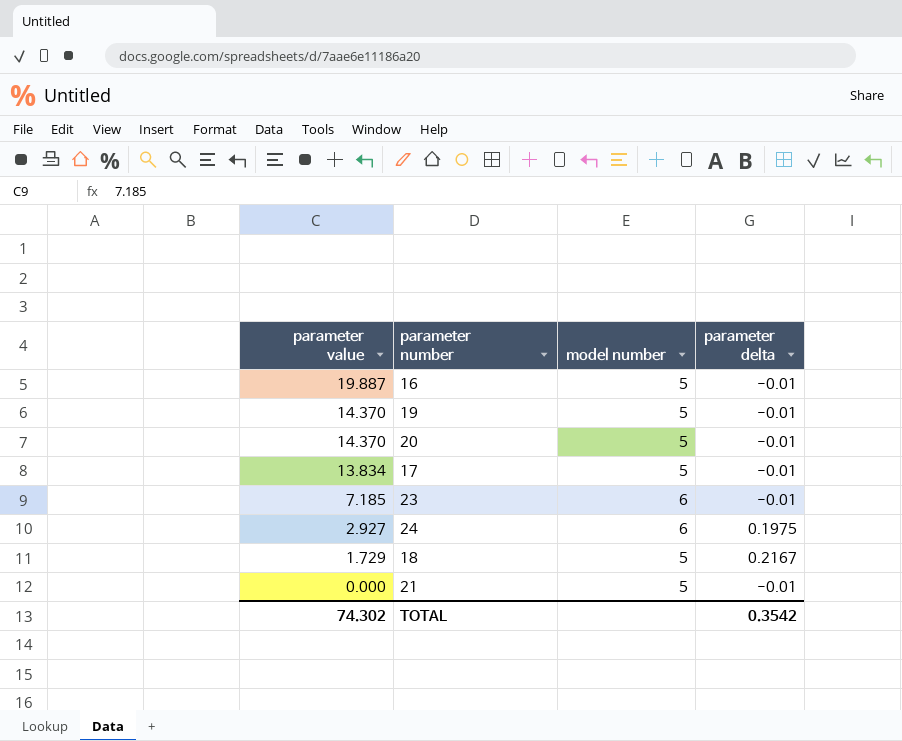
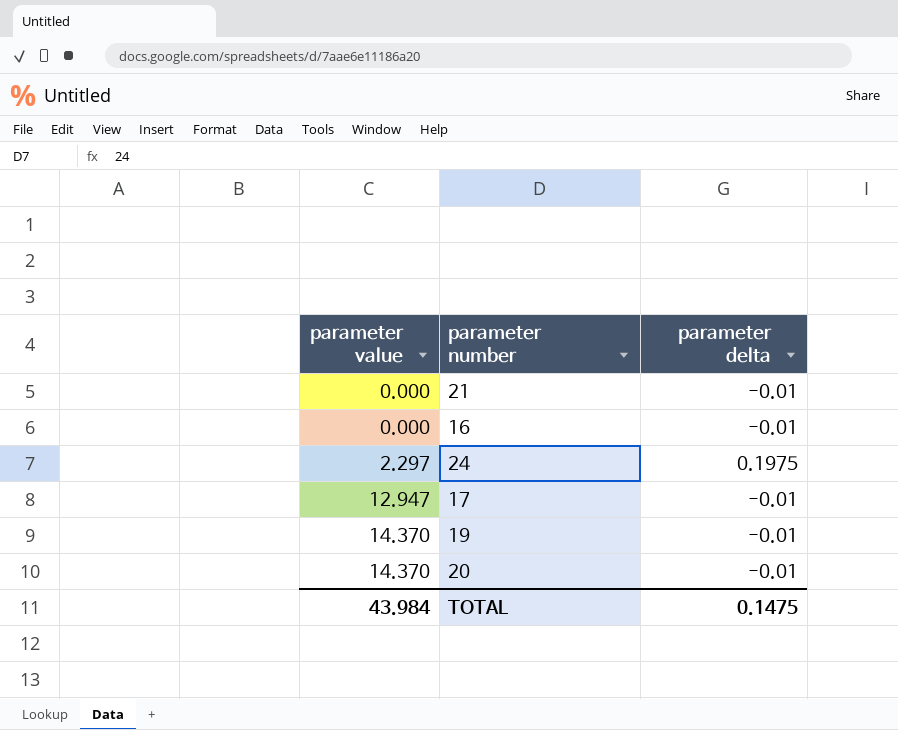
row order: parameter value descending -> parameter value ascending
column model number | position: 3 -> none
row 23: 7.185 | 6 | -0.01 -> none
row 18: 1.729 | 5 | 0.2167 -> none
16 | parameter value: 19.887 -> 0.000
24 | parameter value: 2.927 -> 2.297
17 | parameter value: 13.834 -> 12.947
TOTAL | parameter value: 74.302 -> 43.984
TOTAL | parameter delta: 0.3542 -> 0.1475

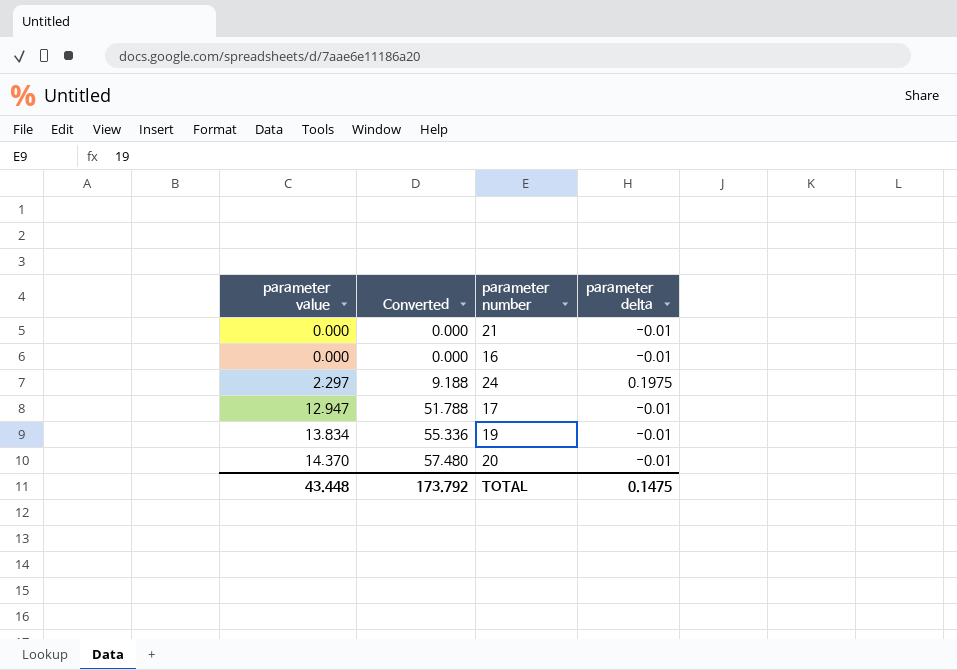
column Converted | formula: none -> [parameter value] * 4
19 | parameter value: 14.370 -> 13.834
TOTAL | parameter value: 43.984 -> 43.448

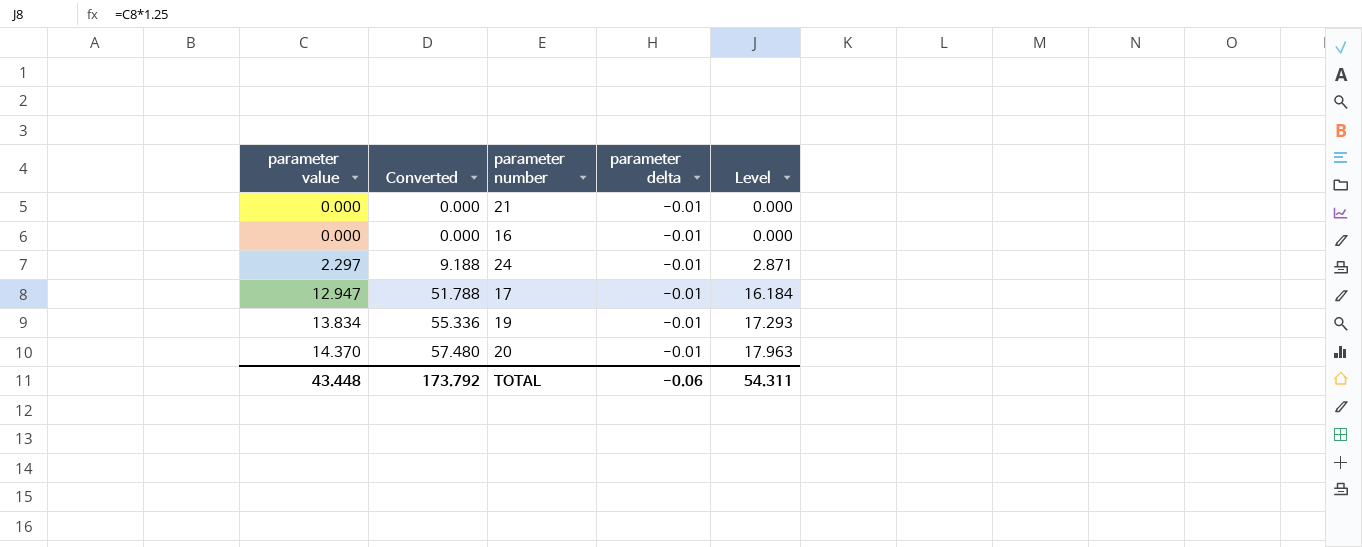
column Level | formula: none -> [parameter value] * 1.25
24 | parameter delta: 0.1975 -> -0.01
TOTAL | parameter delta: 0.1475 -> -0.06

